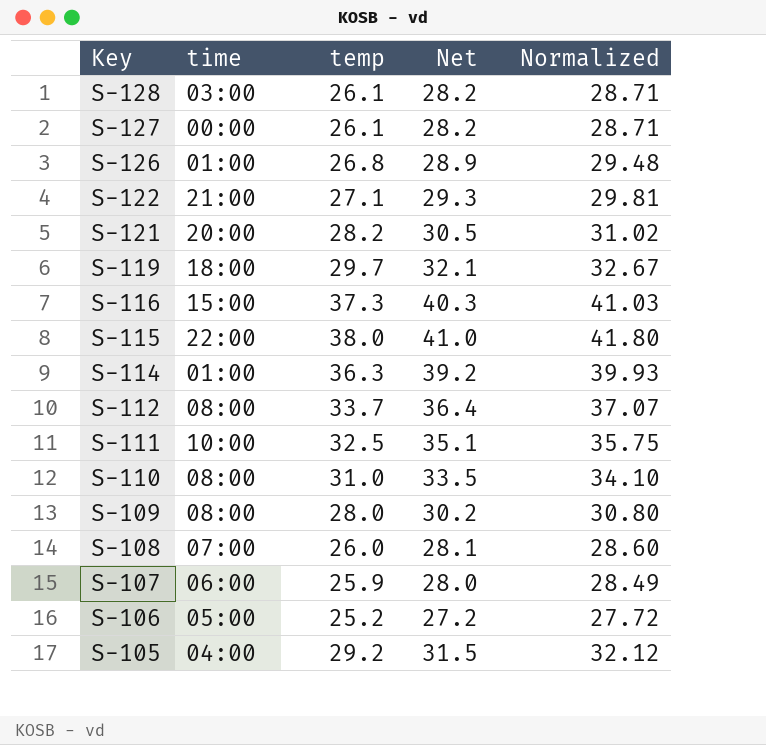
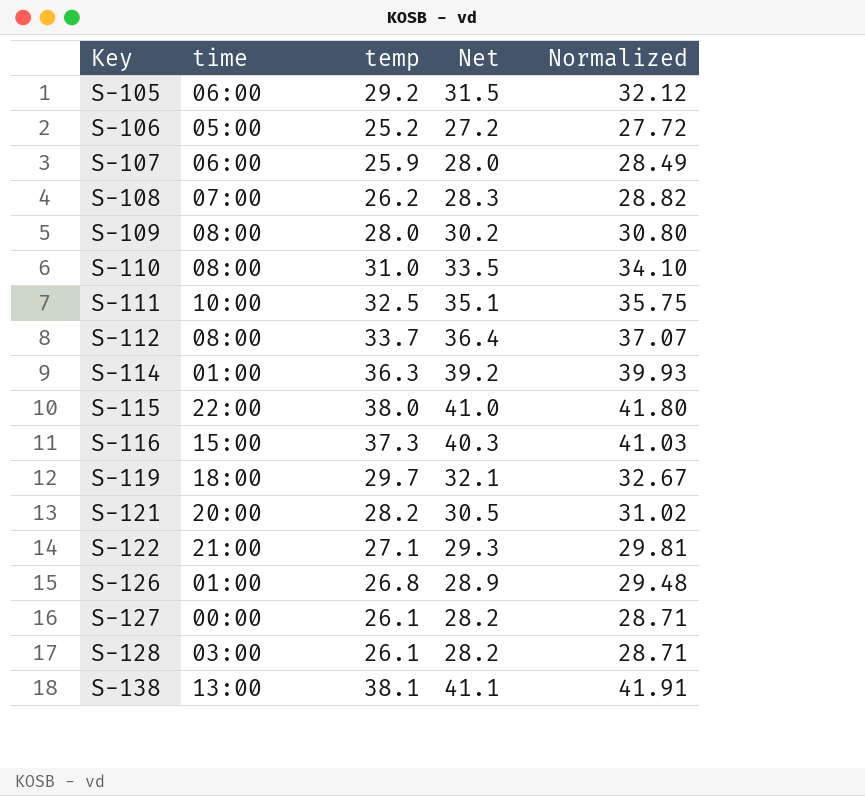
row order: Key descending -> Key ascending
S-105 | time: 04:00 -> 06:00
S-108 | temp: 26.0 -> 26.2
S-108 | Net: 28.1 -> 28.3
S-108 | Normalized: 28.60 -> 28.82
row S-138: none -> 13:00 | 38.1 | 41.1 | 41.91

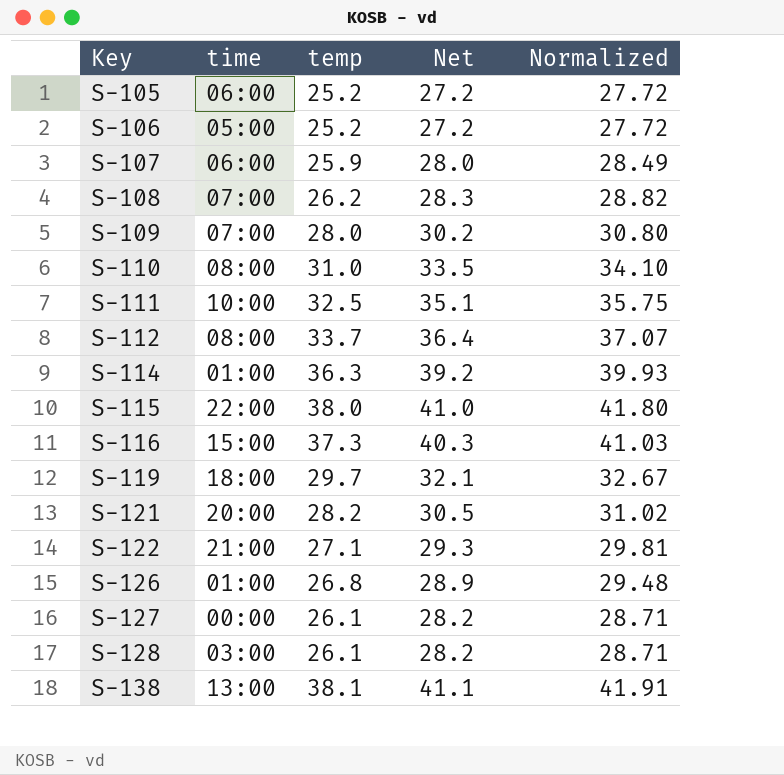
S-105 | temp: 29.2 -> 25.2
S-105 | Net: 31.5 -> 27.2
S-105 | Normalized: 32.12 -> 27.72
S-109 | time: 08:00 -> 07:00

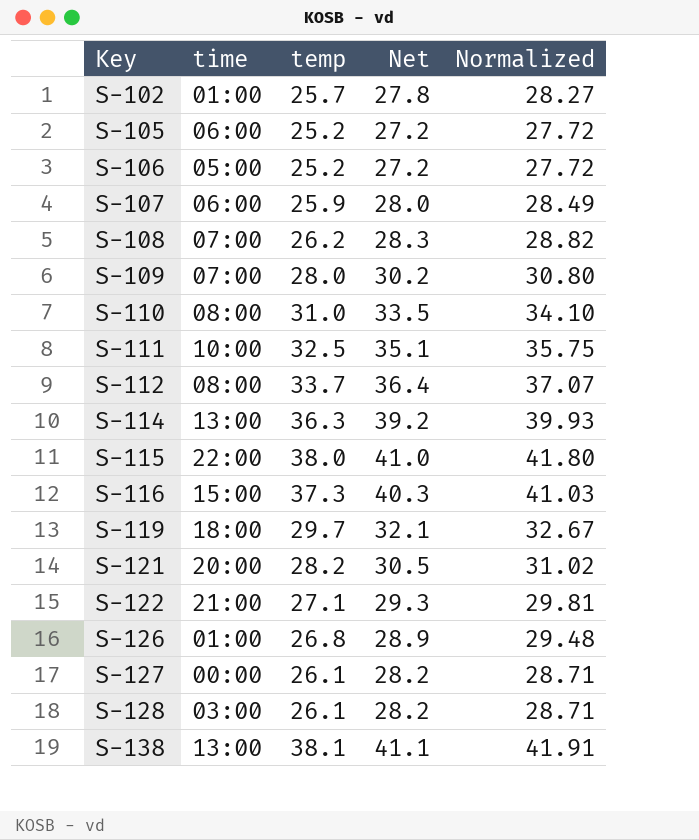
row S-102: none -> 01:00 | 25.7 | 27.8 | 28.27
S-114 | time: 01:00 -> 13:00

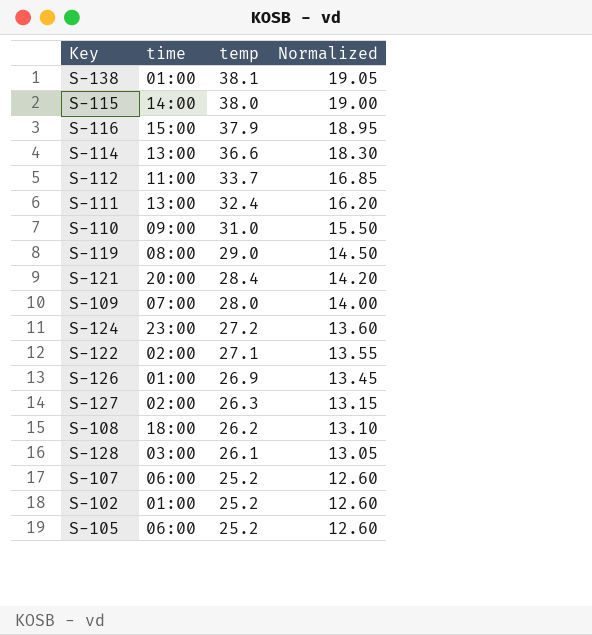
row order: Key ascending -> temp descending
column Net | formula: [temp] * 1.08 -> none
column Normalized | formula: [temp] * 1.1 -> [temp] * 0.5
row S-106: 05:00 | 25.2 | 27.2 | 27.72 -> none
S-138 | time: 13:00 -> 01:00
S-115 | time: 22:00 -> 14:00
S-116 | temp: 37.3 -> 37.9
S-114 | temp: 36.3 -> 36.6
S-112 | time: 08:00 -> 11:00
S-111 | time: 10:00 -> 13:00
S-111 | temp: 32.5 -> 32.4
S-110 | time: 08:00 -> 09:00
S-119 | time: 18:00 -> 08:00
S-119 | temp: 29.7 -> 29.0
S-121 | temp: 28.2 -> 28.4
row S-124: none -> 23:00 | 27.2 | 13.60
S-122 | time: 21:00 -> 02:00
S-126 | temp: 26.8 -> 26.9
S-127 | time: 00:00 -> 02:00
S-127 | temp: 26.1 -> 26.3
S-108 | time: 07:00 -> 18:00
S-107 | temp: 25.9 -> 25.2
S-102 | temp: 25.7 -> 25.2

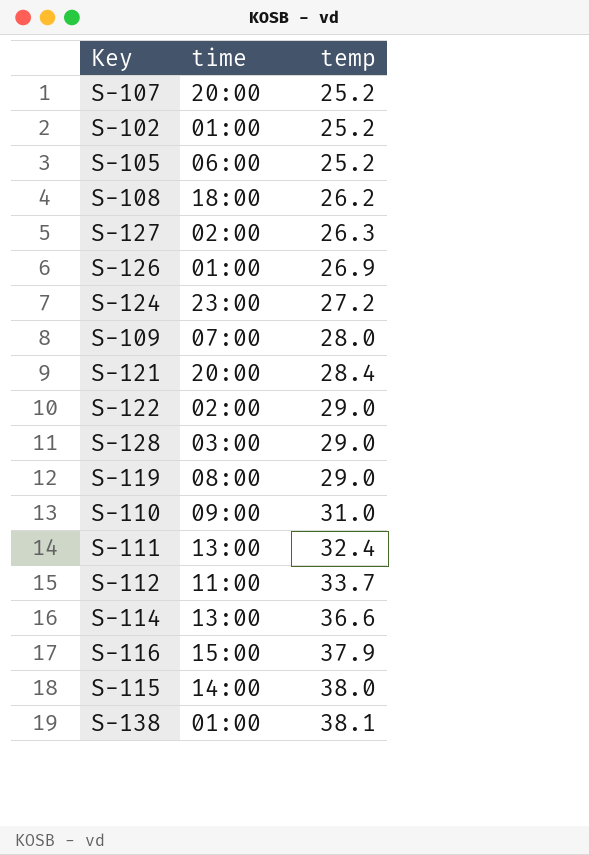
row order: temp descending -> temp ascending
column Normalized | formula: [temp] * 0.5 -> none
S-107 | time: 06:00 -> 20:00
S-122 | temp: 27.1 -> 29.0
S-128 | temp: 26.1 -> 29.0

